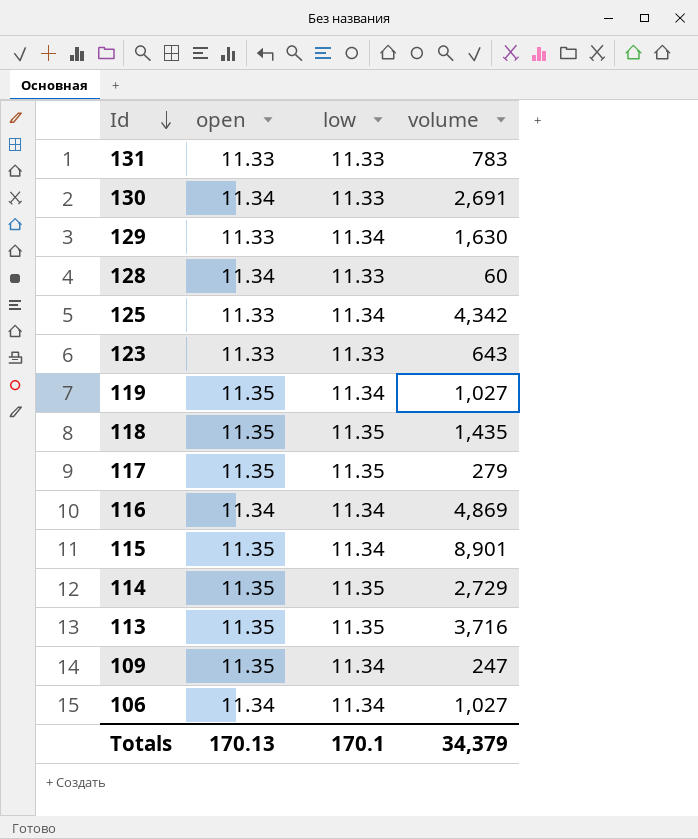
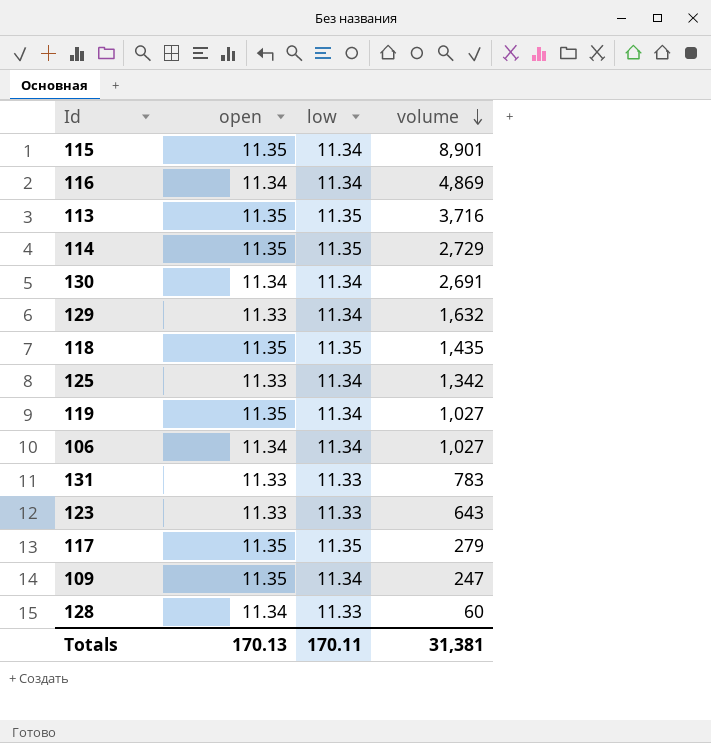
row order: Id descending -> volume descending
130 | low: 11.33 -> 11.34
129 | volume: 1,630 -> 1,632
125 | volume: 4,342 -> 1,342
Totals | low: 170.1 -> 170.11
Totals | volume: 34,379 -> 31,381

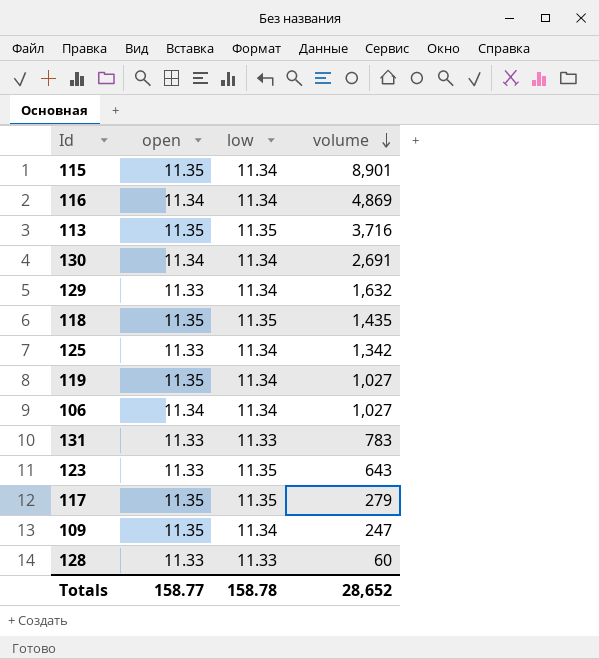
row 114: 11.35 | 11.35 | 2,729 -> none
123 | low: 11.33 -> 11.35
128 | open: 11.34 -> 11.33
Totals | open: 170.13 -> 158.77
Totals | low: 170.11 -> 158.78
Totals | volume: 31,381 -> 28,652

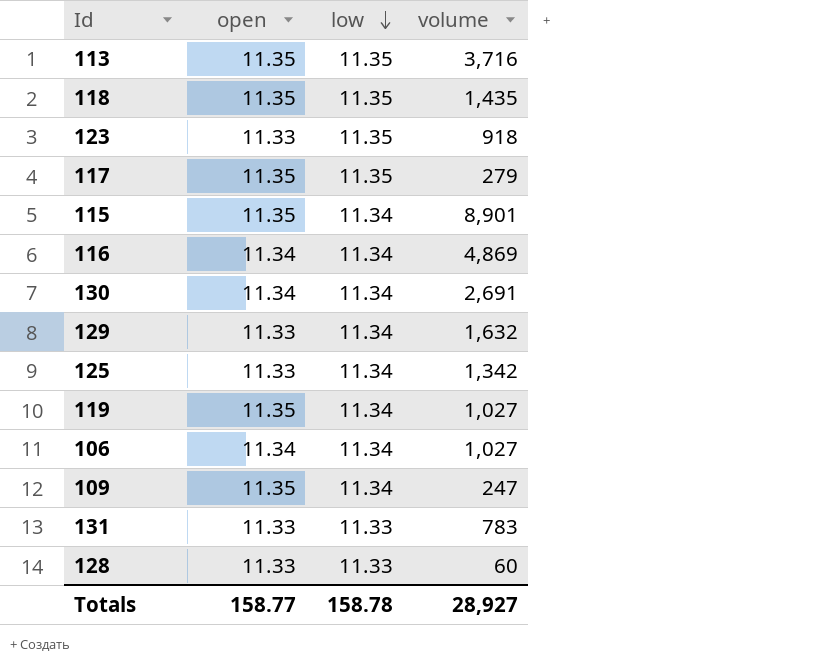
row order: volume descending -> low descending
123 | volume: 643 -> 918
Totals | volume: 28,652 -> 28,927

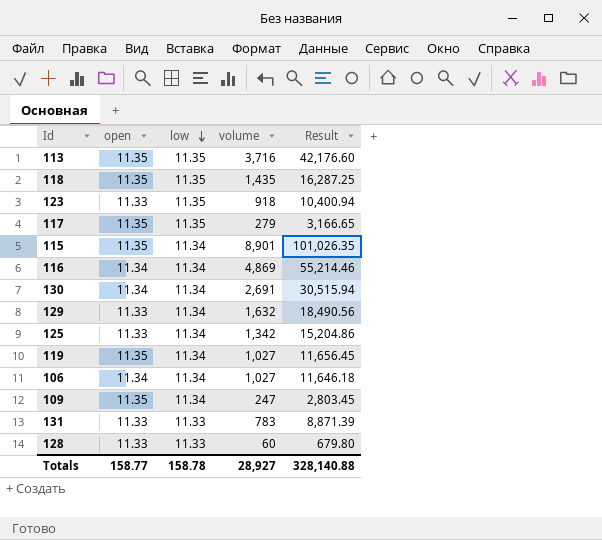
column Result | formula: none -> [open] * [volume]

